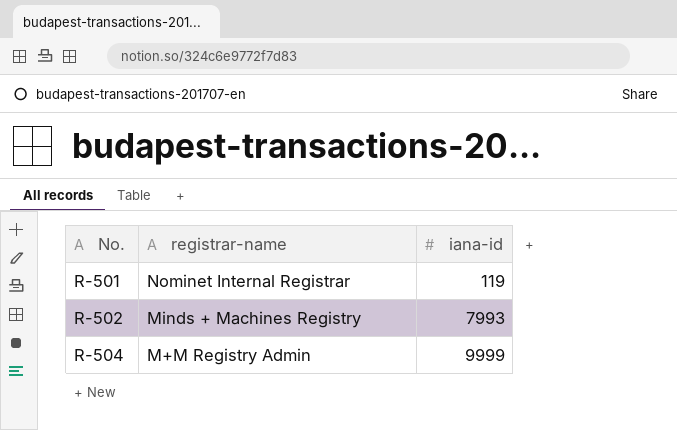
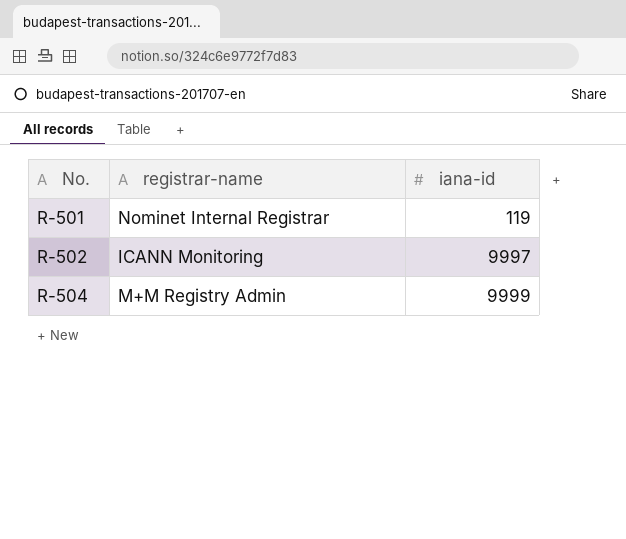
R-502 | registrar-name: Minds + Machines Registry -> ICANN Monitoring
R-502 | iana-id: 7993 -> 9997

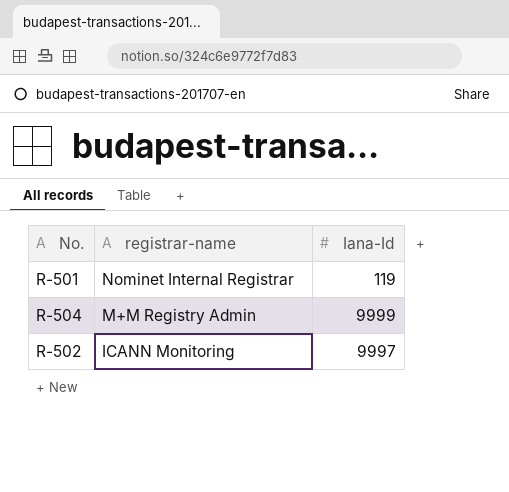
row order: No. ascending -> registrar-name descending
column name: iana-id -> Iana-Id

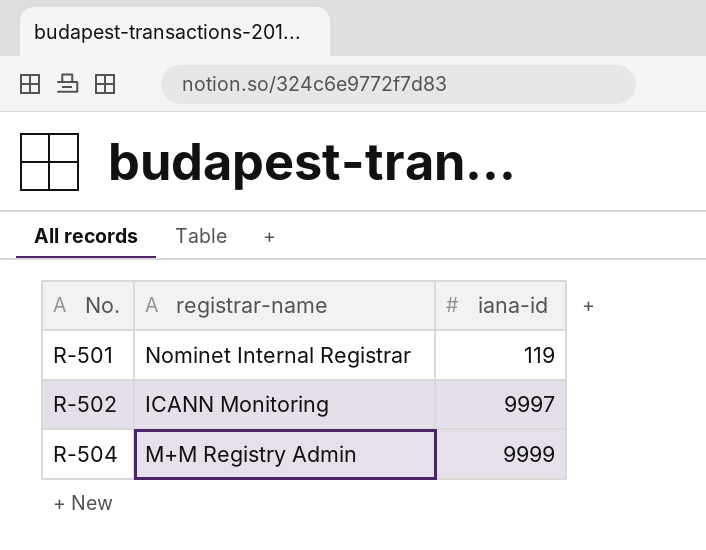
row order: registrar-name descending -> No. ascending
column name: Iana-Id -> iana-id

